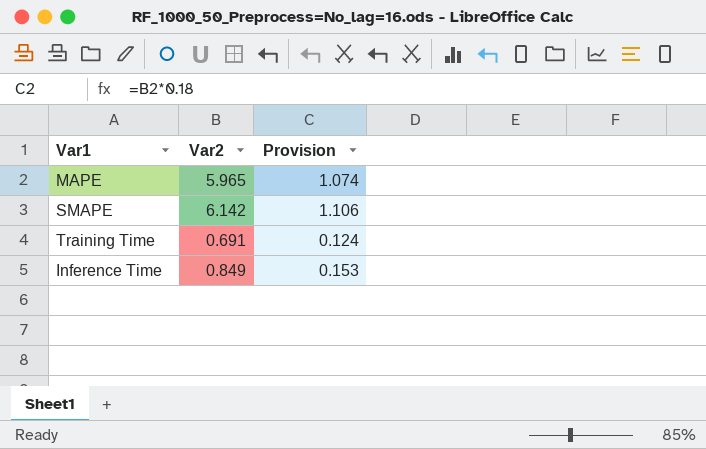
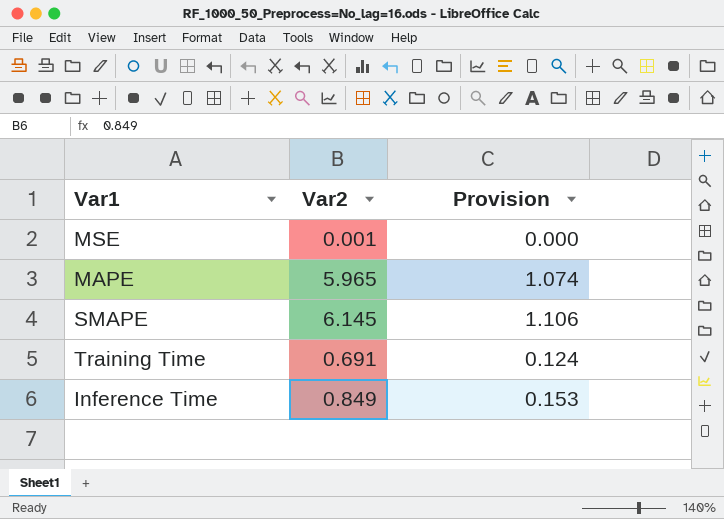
row MSE: none -> 0.001 | 0.000
SMAPE | Var2: 6.142 -> 6.145

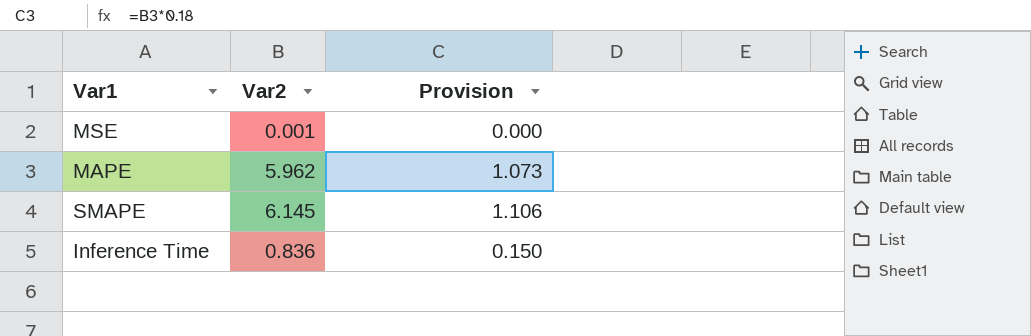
row Training Time: 0.691 | 0.124 -> none
MAPE | Var2: 5.965 -> 5.962
MAPE | Provision: 1.074 -> 1.073
Inference Time | Var2: 0.849 -> 0.836
Inference Time | Provision: 0.153 -> 0.150

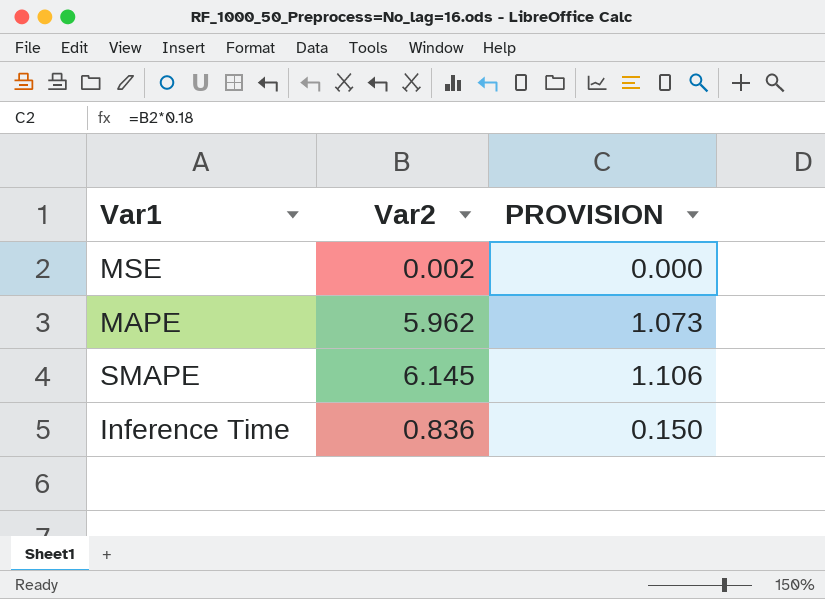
column name: Provision -> PROVISION
MSE | Var2: 0.001 -> 0.002

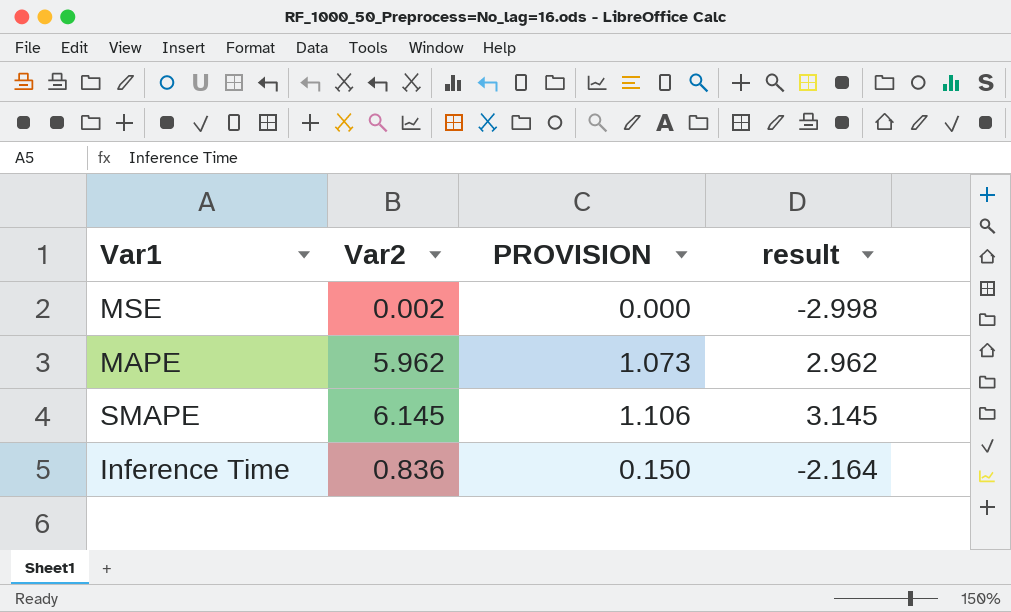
column result | formula: none -> [Var2] - 3

